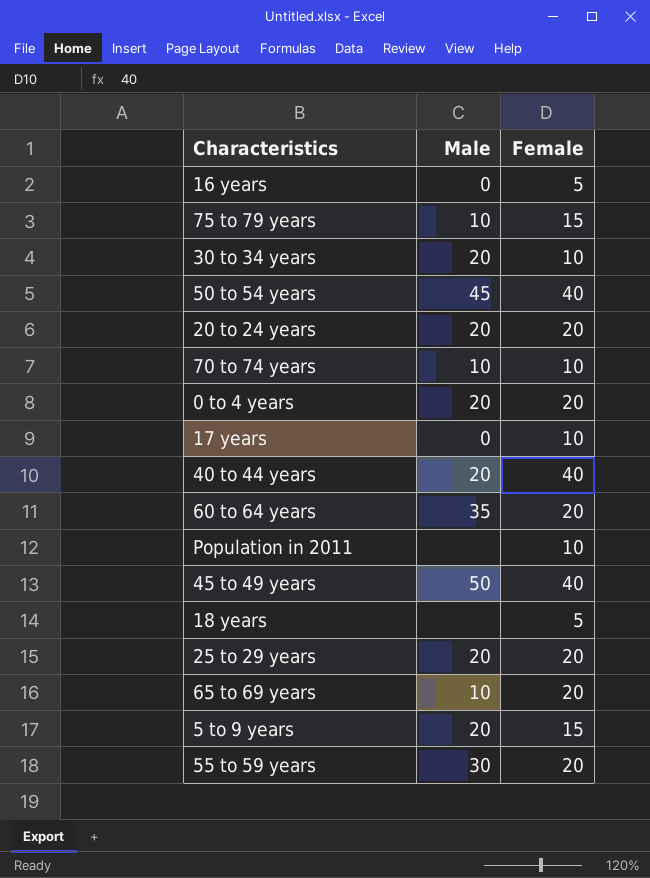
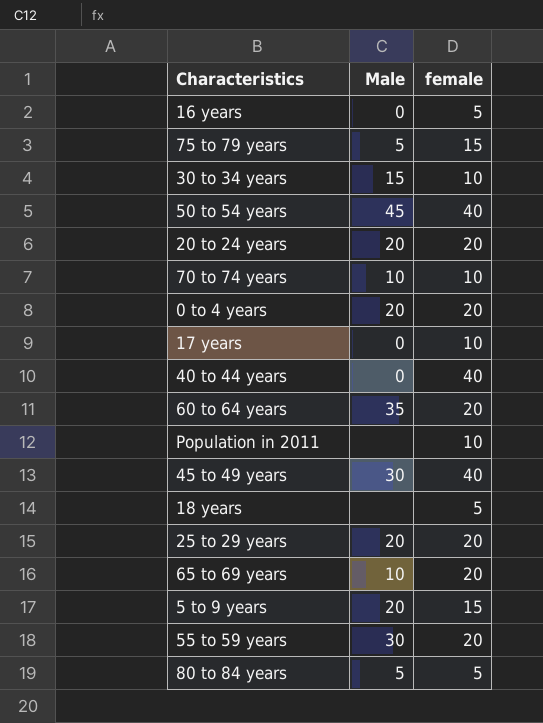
column name: Female -> female
75 to 79 years | Male: 10 -> 5
30 to 34 years | Male: 20 -> 15
40 to 44 years | Male: 20 -> 0
45 to 49 years | Male: 50 -> 30
row 80 to 84 years: none -> 5 | 5

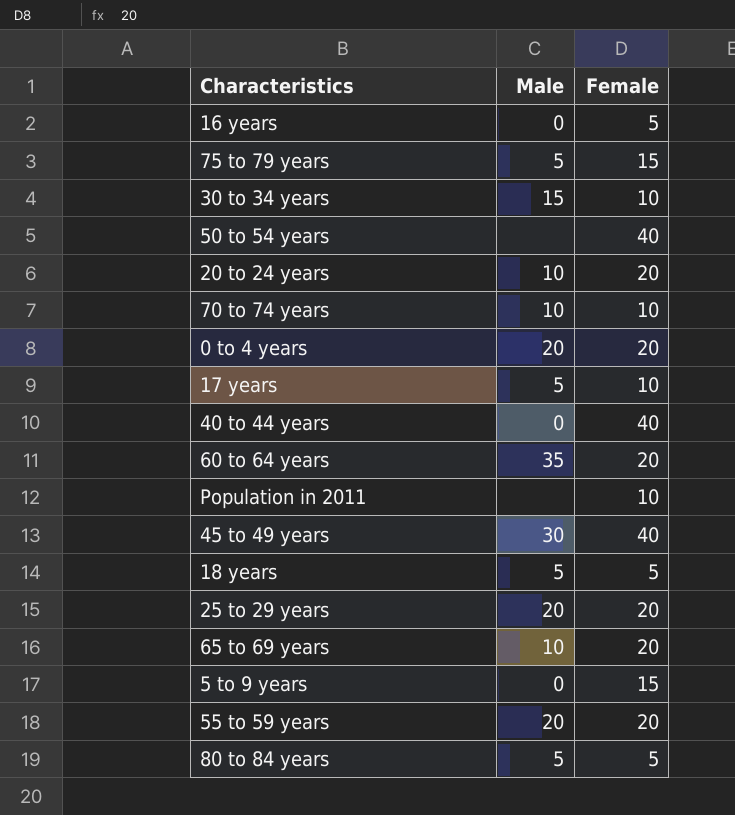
column name: female -> Female
50 to 54 years | Male: 45 -> none
20 to 24 years | Male: 20 -> 10
17 years | Male: 0 -> 5
18 years | Male: none -> 5
5 to 9 years | Male: 20 -> 0
55 to 59 years | Male: 30 -> 20

